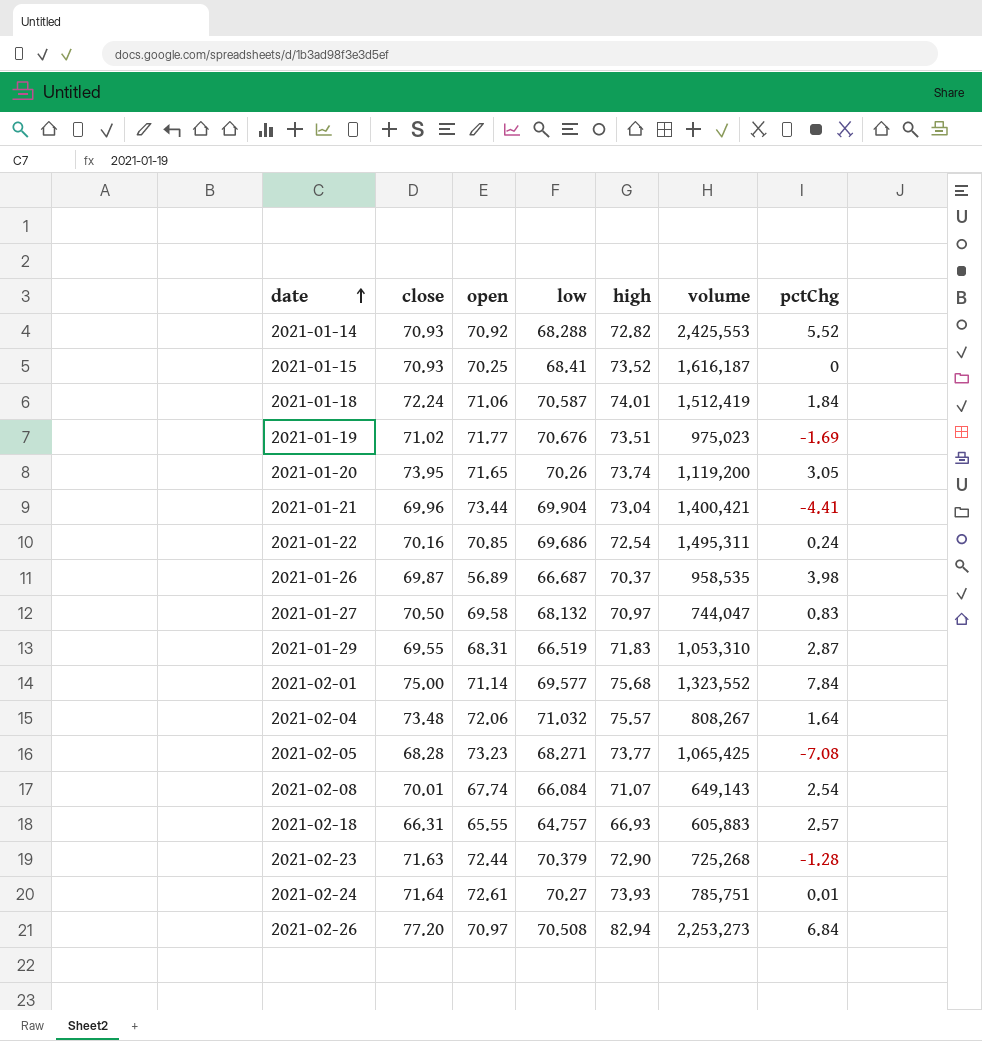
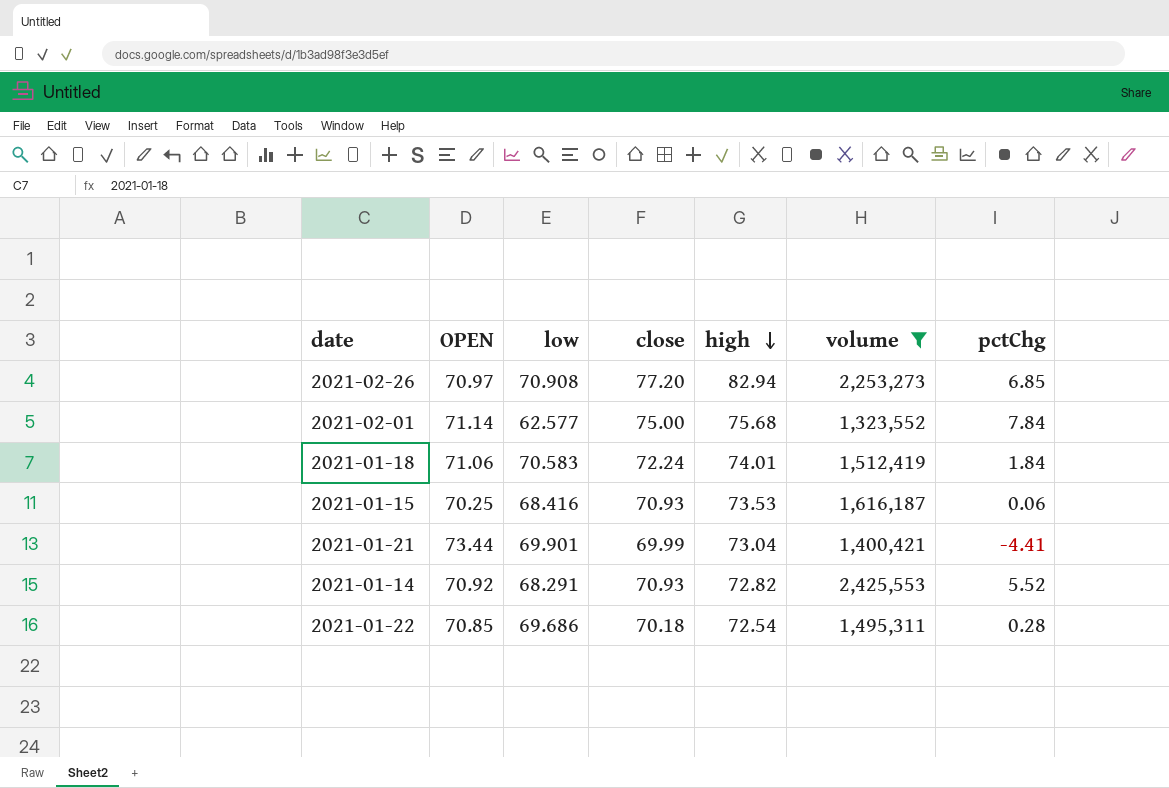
filter: none -> volume >= 1,323,552
row order: date ascending -> high descending
column name: open -> OPEN
column close | position: 2 -> 4
2021-02-26 | low: 70.508 -> 70.908
2021-02-26 | pctChg: 6.84 -> 6.85
2021-02-01 | low: 69.577 -> 62.577
2021-01-18 | low: 70.587 -> 70.583
2021-01-15 | low: 68.41 -> 68.416
2021-01-15 | high: 73.52 -> 73.53
2021-01-15 | pctChg: 0 -> 0.06
2021-01-21 | low: 69.904 -> 69.901
2021-01-21 | close: 69.96 -> 69.99
2021-01-14 | low: 68.288 -> 68.291
2021-01-22 | close: 70.16 -> 70.18
2021-01-22 | pctChg: 0.24 -> 0.28

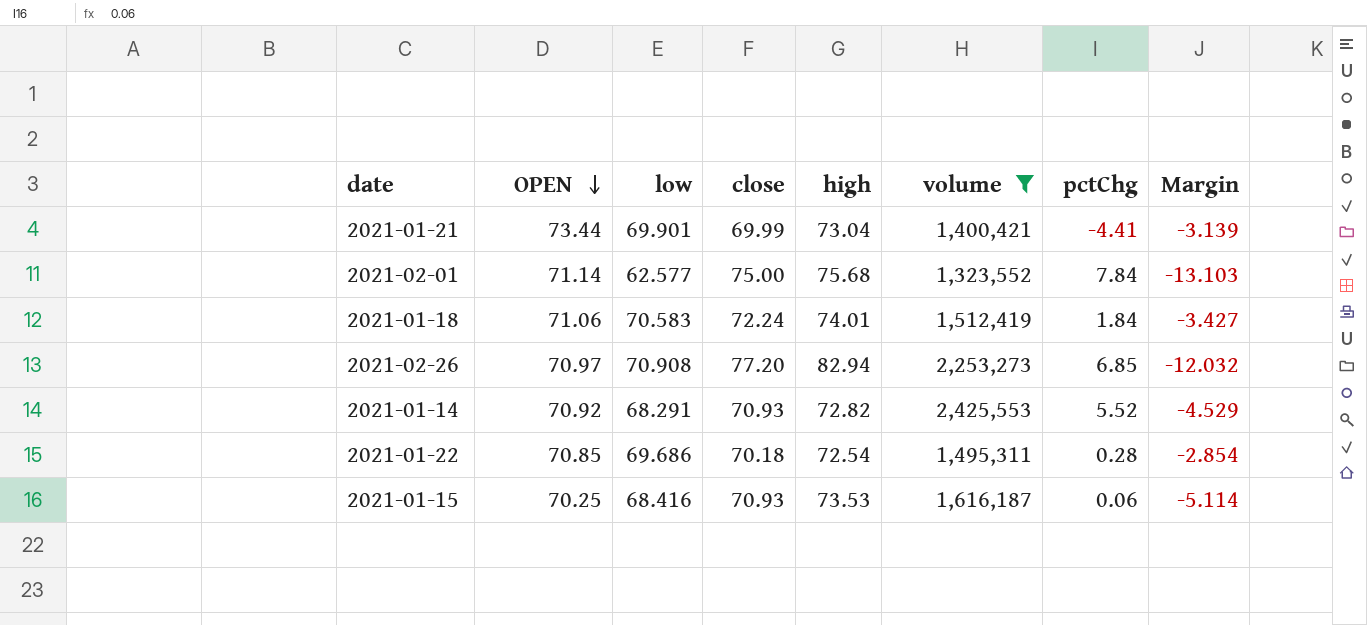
row order: high descending -> OPEN descending
column Margin | formula: none -> [low] - [high]

